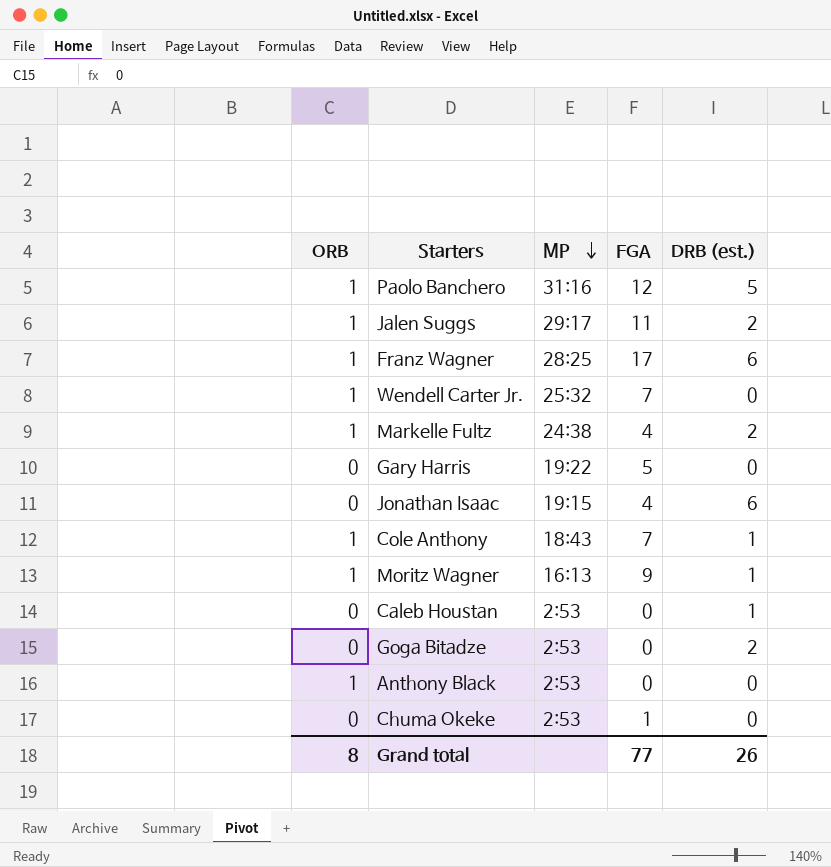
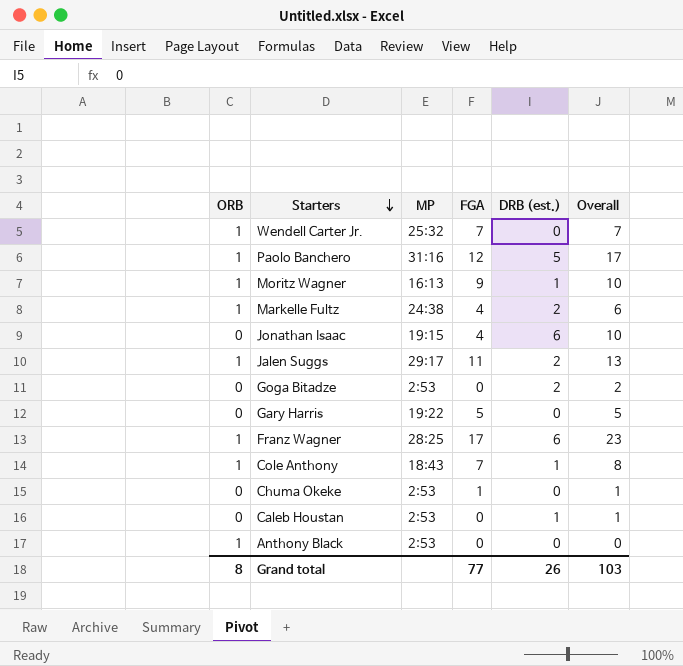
row order: MP descending -> Starters descending
column Overall | formula: none -> [FGA] + [DRB (est.)]

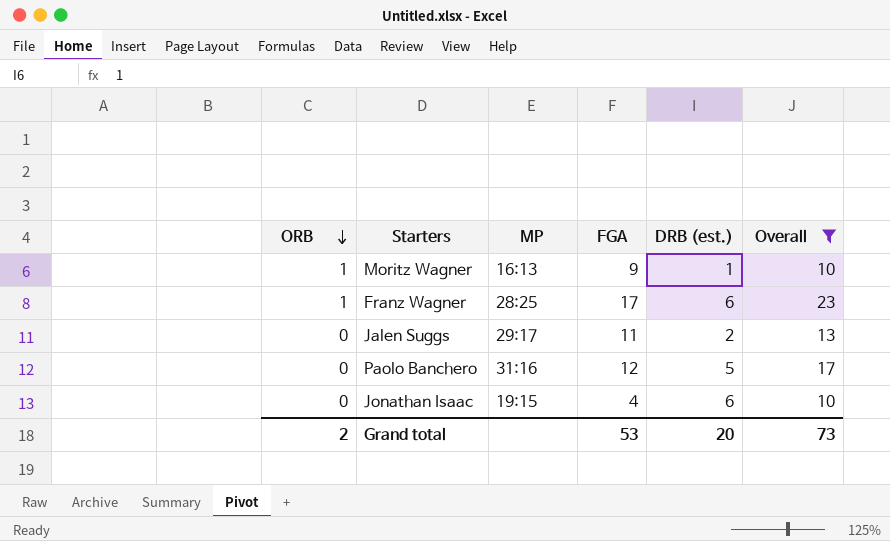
filter: none -> Overall >= 10
row order: Starters descending -> ORB descending
Jalen Suggs | ORB: 1 -> 0
Paolo Banchero | ORB: 1 -> 0
Grand total | ORB: 8 -> 2
Grand total | FGA: 77 -> 53
Grand total | DRB (est.): 26 -> 20
Grand total | Overall: 103 -> 73

